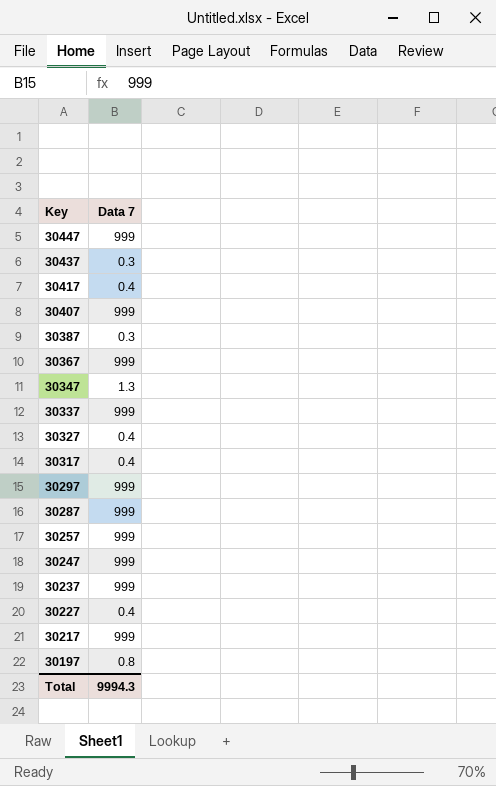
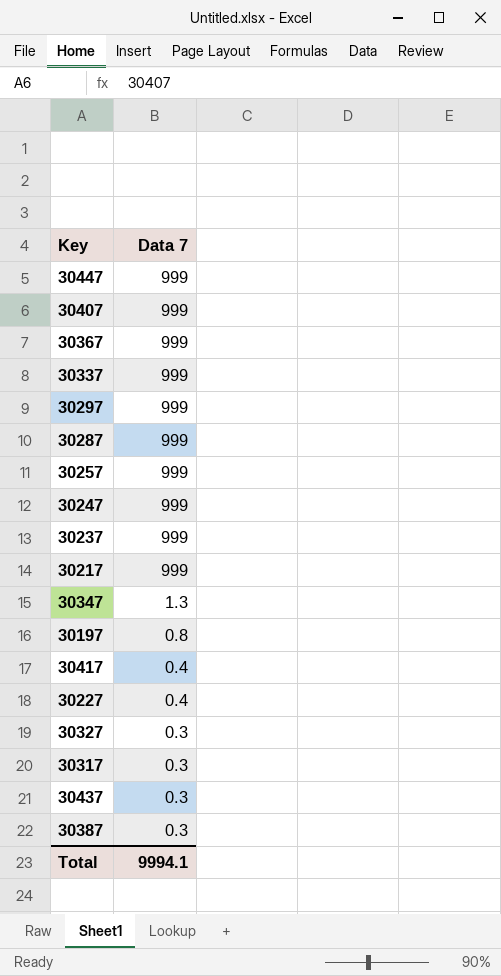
row order: Key descending -> Data 7 descending
30327 | Data 7: 0.4 -> 0.3
30317 | Data 7: 0.4 -> 0.3
Total | Data 7: 9994.3 -> 9994.1

